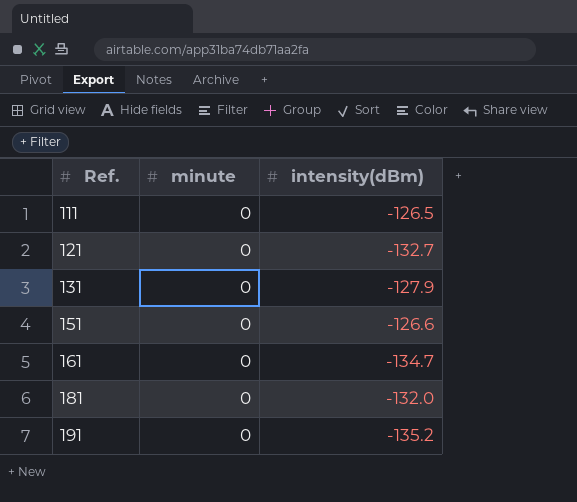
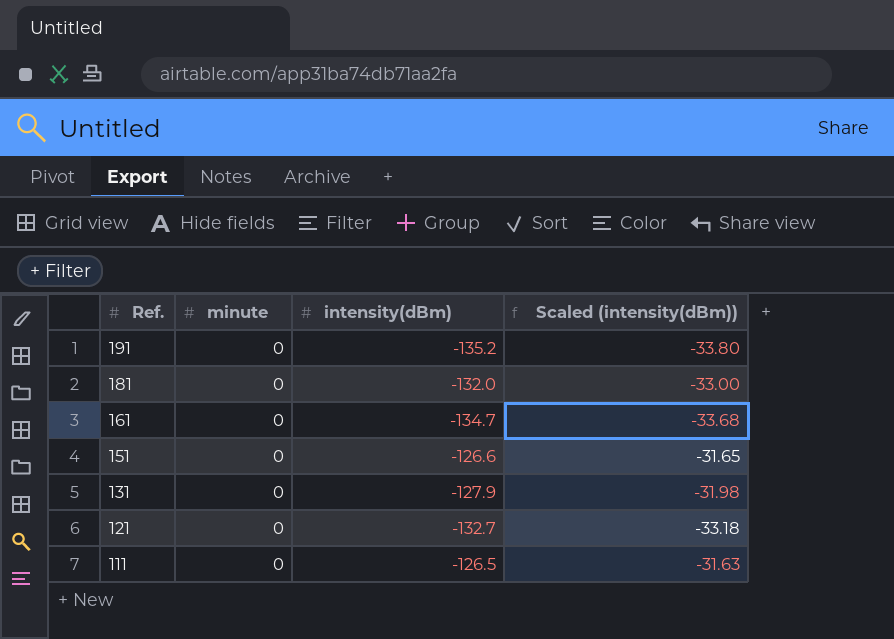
row order: Ref. ascending -> Ref. descending
column Scaled (intensity(dBm)) | formula: none -> [intensity(dBm)] * 0.25

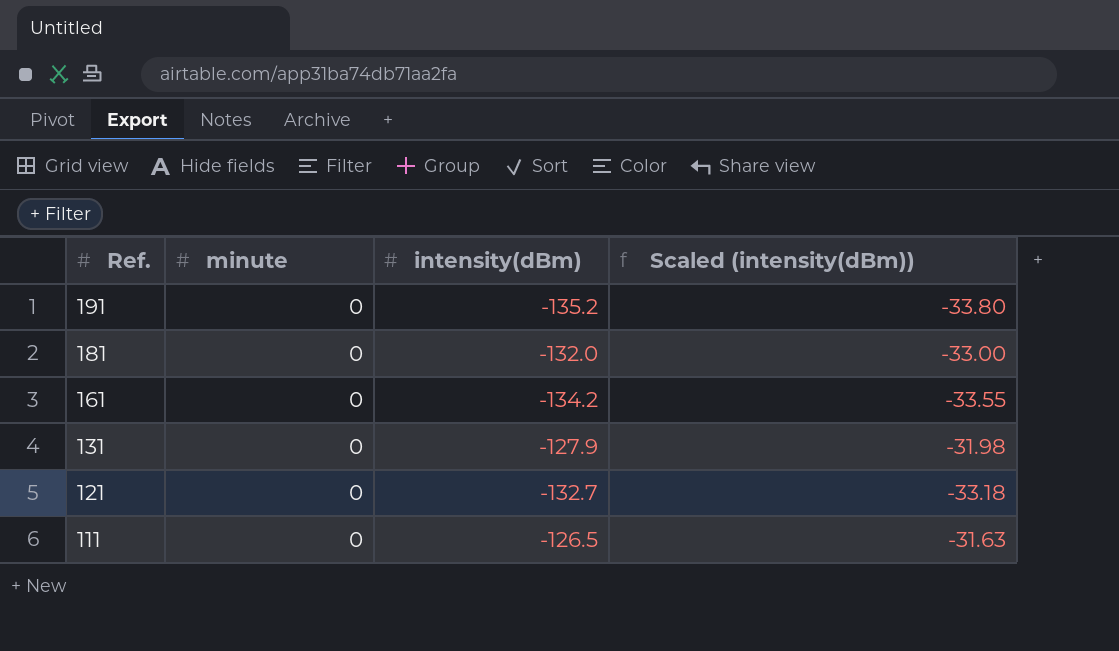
row 151: 0 | -126.6 | -31.65 -> none
161 | intensity(dBm): -134.7 -> -134.2
161 | Scaled (intensity(dBm)): -33.68 -> -33.55

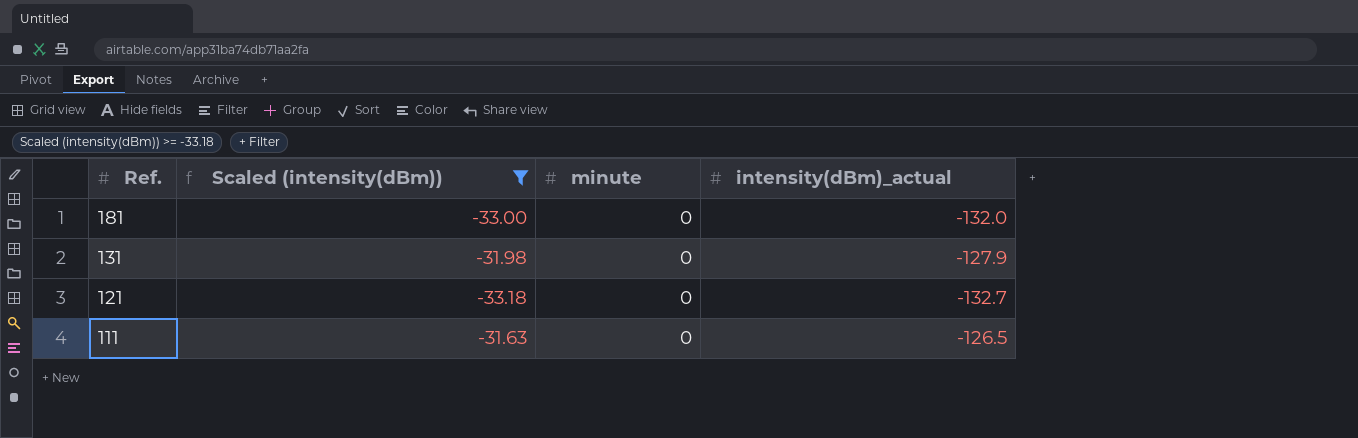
filter: none -> Scaled (intensity(dBm)) >= -33.18
column Scaled (intensity(dBm)) | position: 4 -> 2
column name: intensity(dBm) -> intensity(dBm)_actual

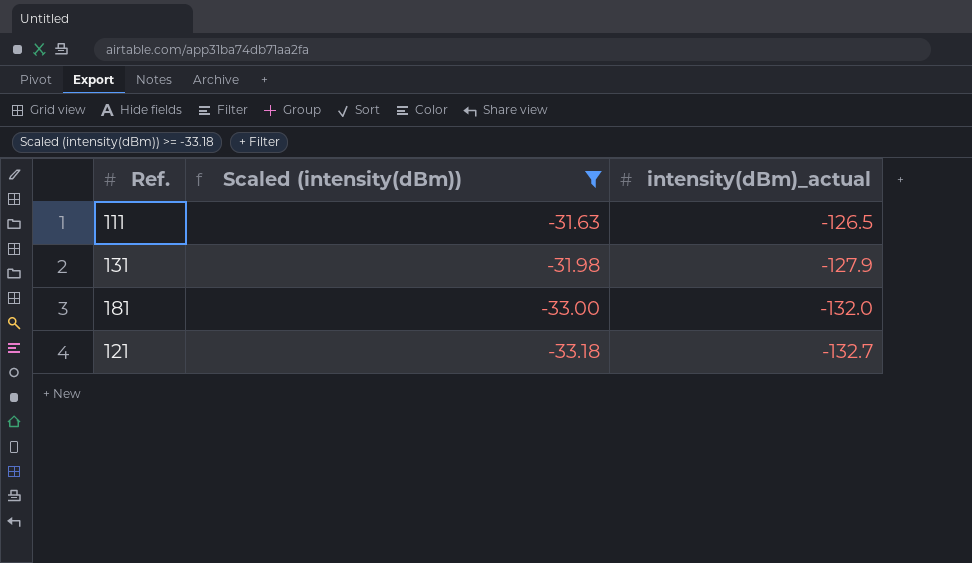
row order: Ref. descending -> Scaled (intensity(dBm)) descending
column minute | position: 3 -> none

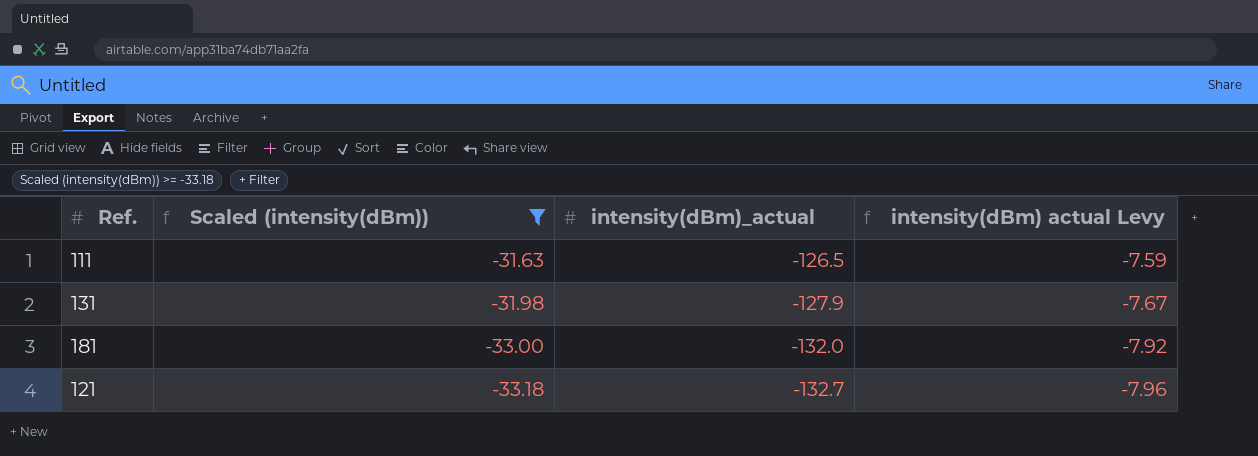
column intensity(dBm) actual Levy | formula: none -> [intensity(dBm)_actual] * 0.06

